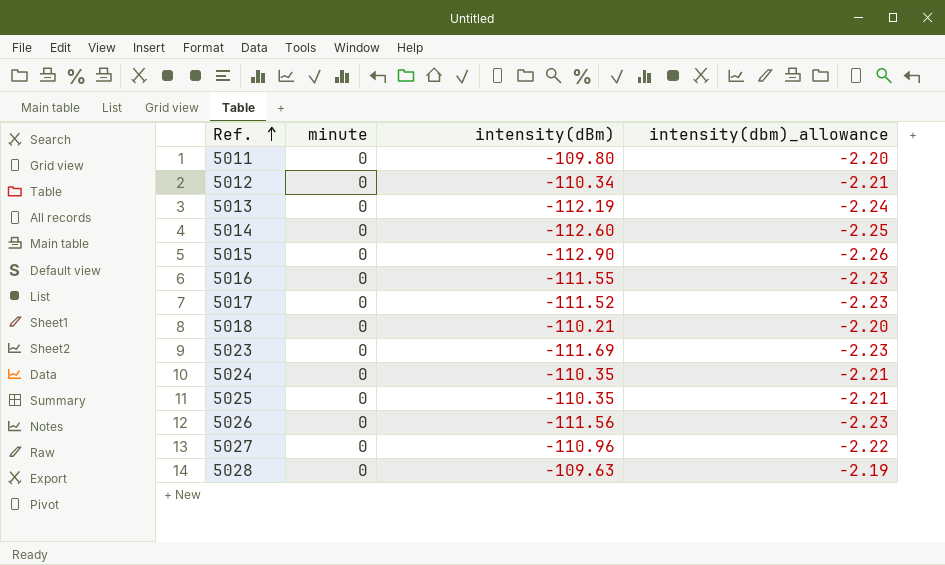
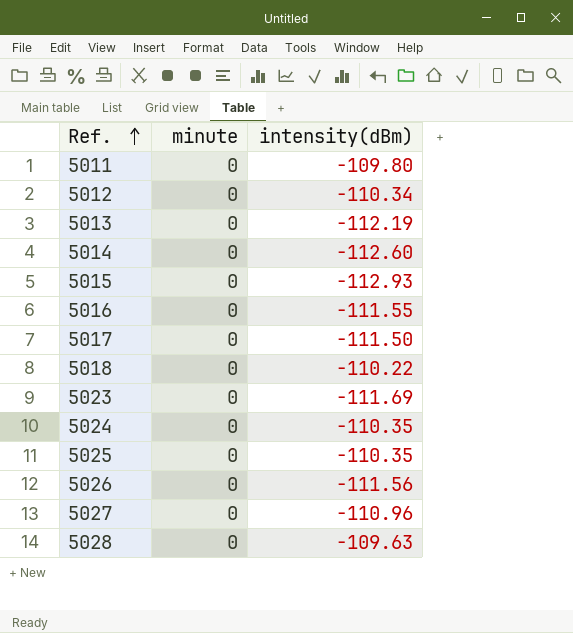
column intensity(dbm)_allowance | formula: [intensity(dBm)] * 0.02 -> none
5015 | intensity(dBm): -112.90 -> -112.93
5017 | intensity(dBm): -111.52 -> -111.50
5018 | intensity(dBm): -110.21 -> -110.22

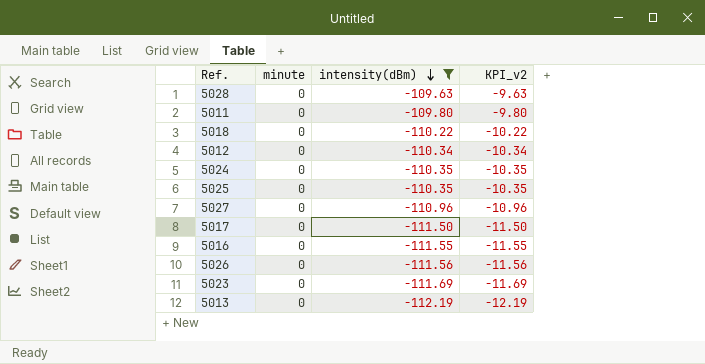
filter: none -> intensity(dBm) >= -112.19
row order: Ref. ascending -> intensity(dBm) descending
column KPI_v2 | formula: none -> [intensity(dBm)] + 100

